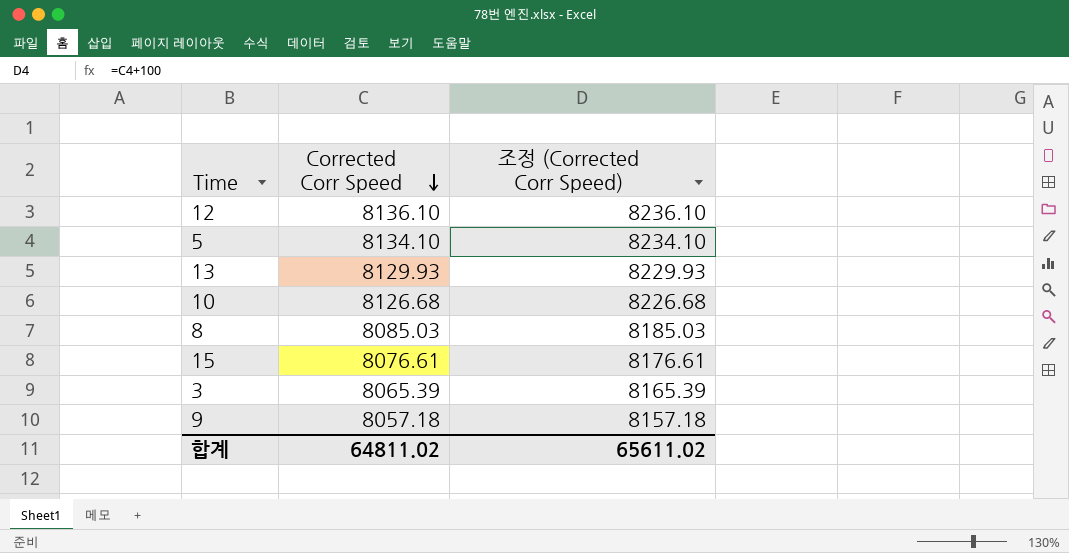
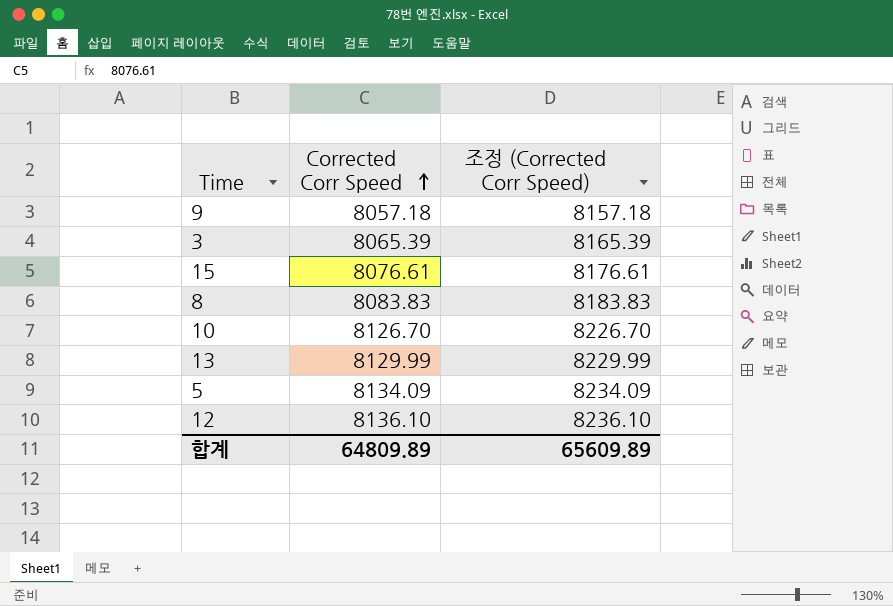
row order: Corrected Corr Speed descending -> Corrected Corr Speed ascending
8 | Corrected Corr Speed: 8085.03 -> 8083.83
8 | 조정 (Corrected Corr Speed): 8185.03 -> 8183.83
10 | Corrected Corr Speed: 8126.68 -> 8126.70
10 | 조정 (Corrected Corr Speed): 8226.68 -> 8226.70
13 | Corrected Corr Speed: 8129.93 -> 8129.99
13 | 조정 (Corrected Corr Speed): 8229.93 -> 8229.99
5 | Corrected Corr Speed: 8134.10 -> 8134.09
5 | 조정 (Corrected Corr Speed): 8234.10 -> 8234.09
합계 | Corrected Corr Speed: 64811.02 -> 64809.89
합계 | 조정 (Corrected Corr Speed): 65611.02 -> 65609.89

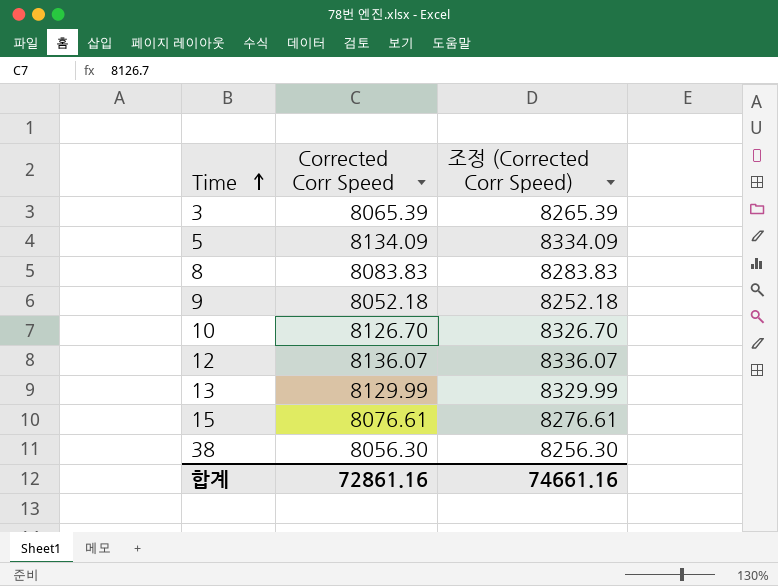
row order: Corrected Corr Speed ascending -> Time ascending
column 조정 (Corrected Corr Speed) | formula: [Corrected Corr Speed] + 100 -> [Corrected Corr Speed] + 200
9 | Corrected Corr Speed: 8057.18 -> 8052.18
12 | Corrected Corr Speed: 8136.10 -> 8136.07
row 38: none -> 8056.30 | 8256.30
합계 | Corrected Corr Speed: 64809.89 -> 72861.16
합계 | 조정 (Corrected Corr Speed): 65609.89 -> 74661.16

